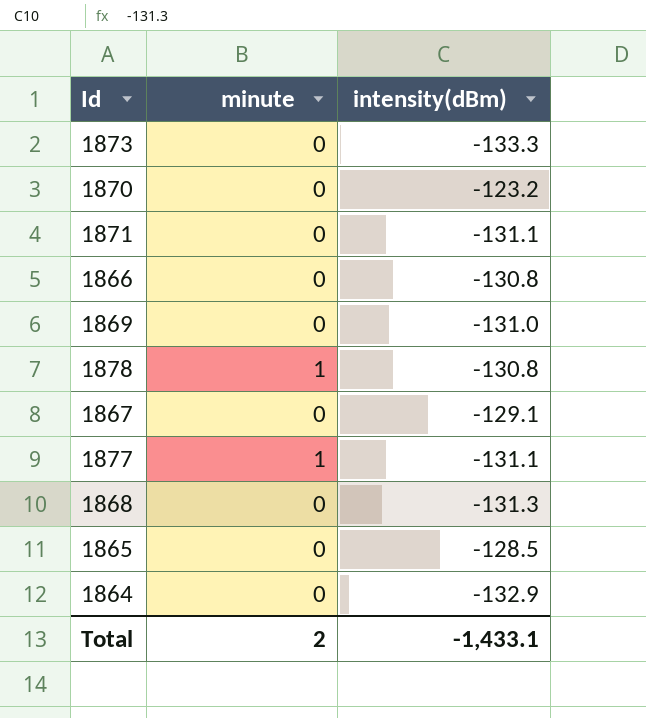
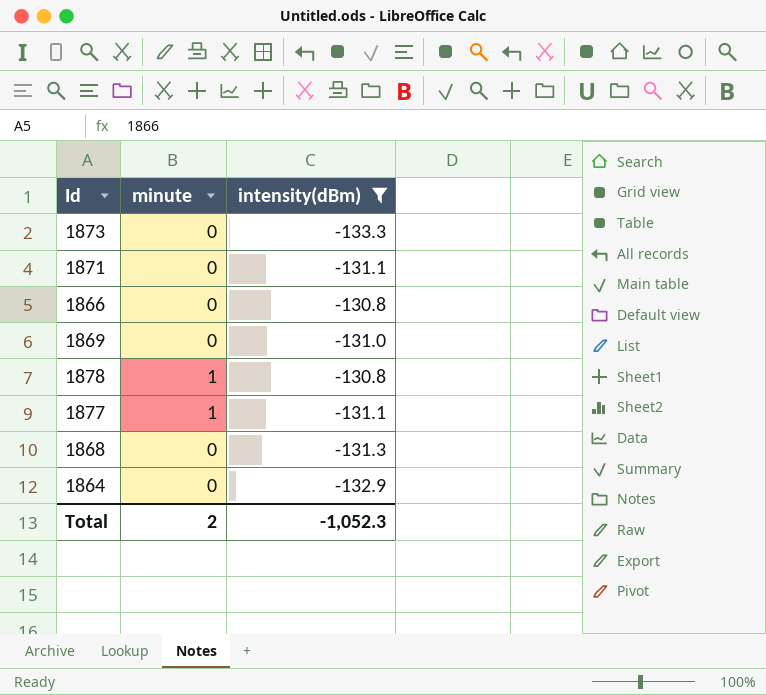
filter: none -> intensity(dBm) <= -130.8
Total | intensity(dBm): -1,433.1 -> -1,052.3

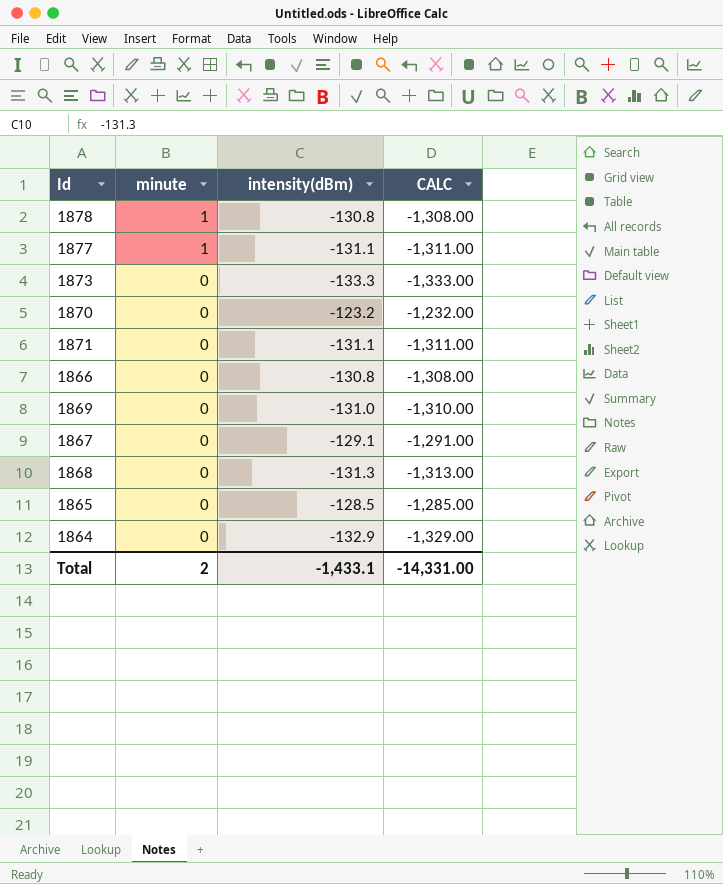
filter: intensity(dBm) <= -130.8 -> none
row order: none -> minute descending
column CALC | formula: none -> [intensity(dBm)] * 10
Total | intensity(dBm): -1,052.3 -> -1,433.1

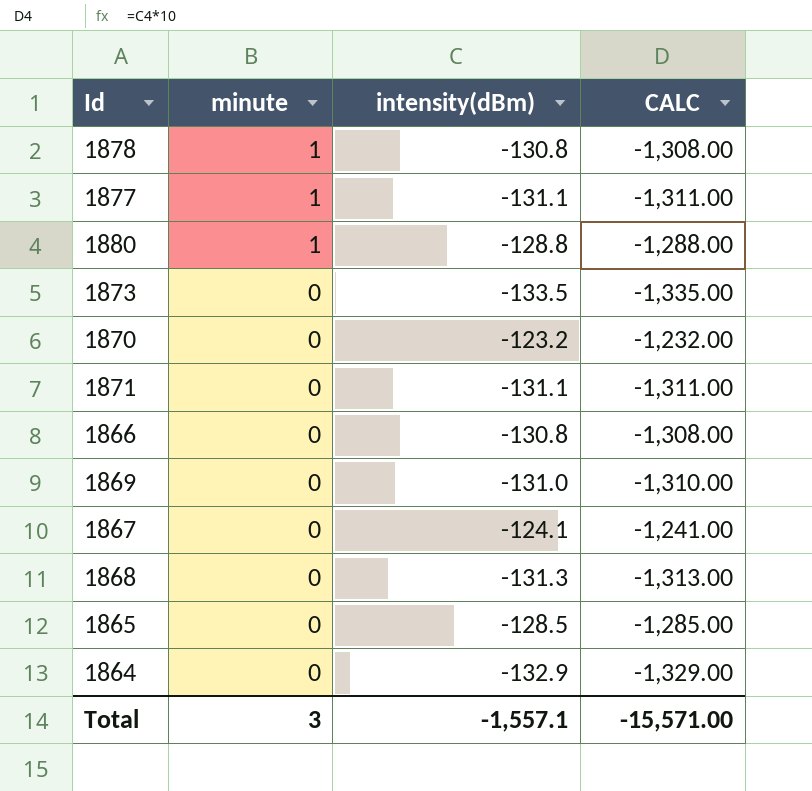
row 1880: none -> 1 | -128.8 | -1,288.00
1873 | intensity(dBm): -133.3 -> -133.5
1873 | CALC: -1,333.00 -> -1,335.00
1867 | intensity(dBm): -129.1 -> -124.1
1867 | CALC: -1,291.00 -> -1,241.00
Total | minute: 2 -> 3
Total | intensity(dBm): -1,433.1 -> -1,557.1
Total | CALC: -14,331.00 -> -15,571.00

